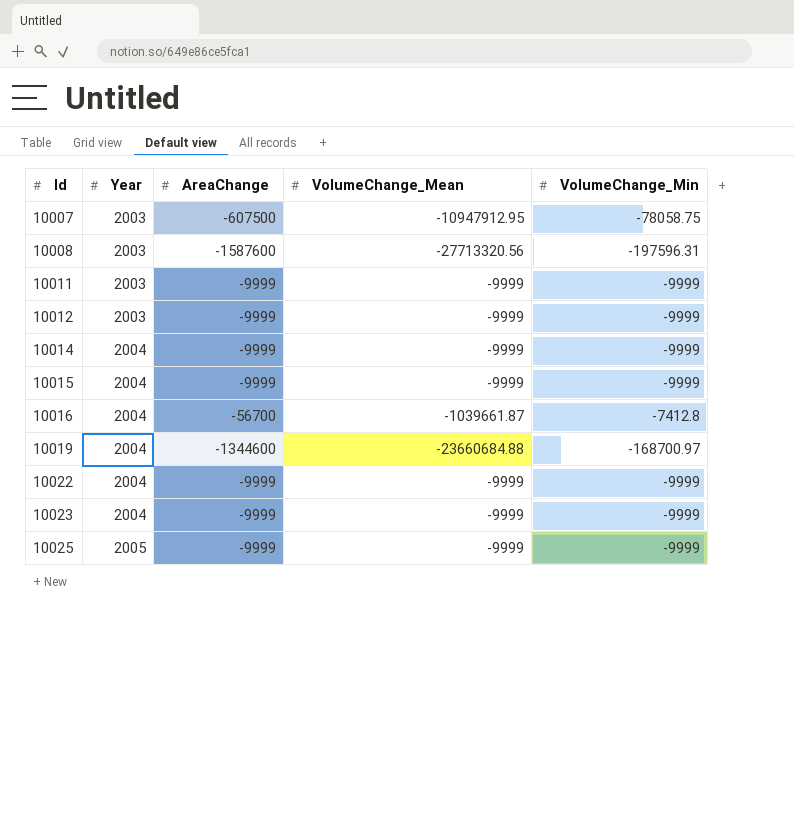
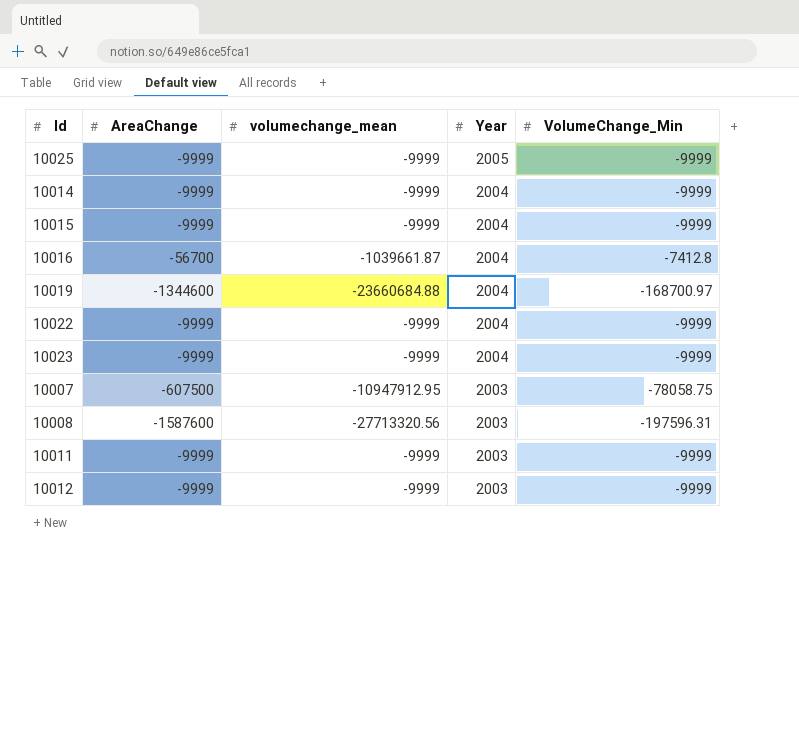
row order: Id ascending -> Year descending
column name: VolumeChange_Mean -> volumechange_mean
column Year | position: 2 -> 4

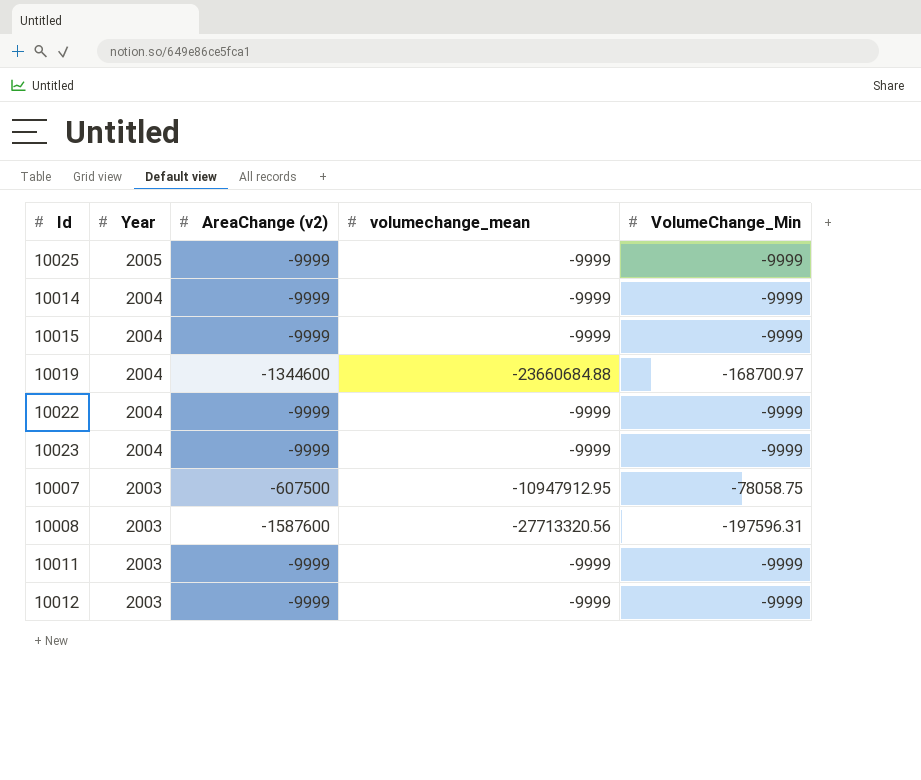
column Year | position: 4 -> 2
column name: AreaChange -> AreaChange (v2)
row 10016: -56700 | -1039661.87 | 2004 | -7412.8 -> none

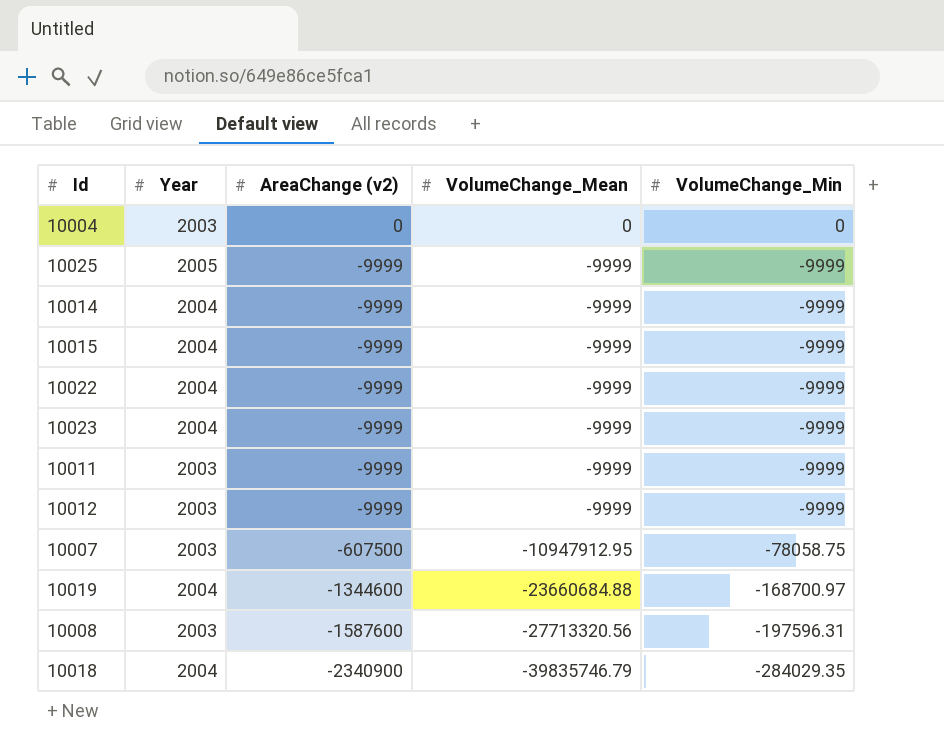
row order: Year descending -> AreaChange (v2) descending
column name: volumechange_mean -> VolumeChange_Mean
row 10004: none -> 2003 | 0 | 0 | 0
row 10018: none -> 2004 | -2340900 | -39835746.79 | -284029.35

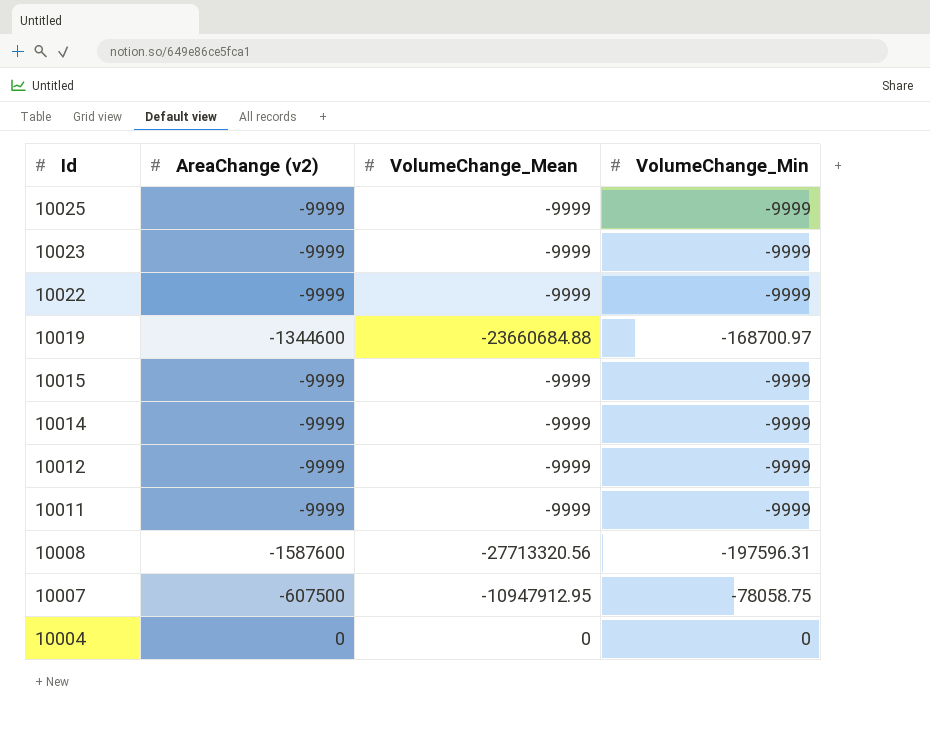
row order: AreaChange (v2) descending -> Id descending
column Year | position: 2 -> none
row 10018: 2004 | -2340900 | -39835746.79 | -284029.35 -> none

